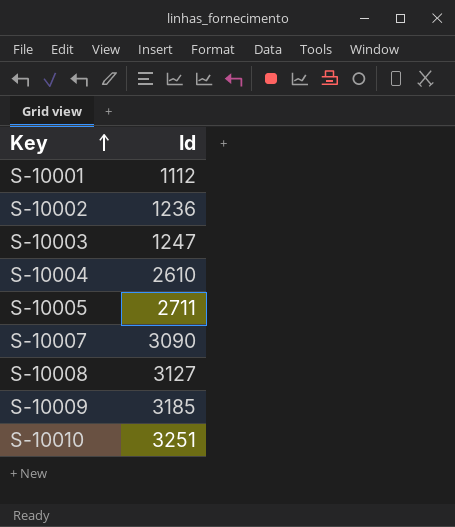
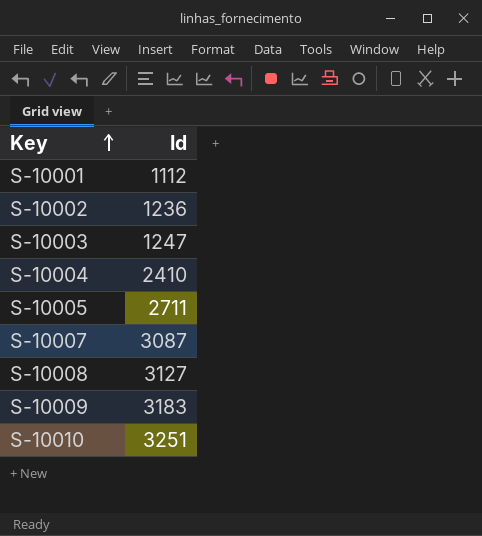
S-10004 | Id: 2610 -> 2410
S-10007 | Id: 3090 -> 3087
S-10009 | Id: 3185 -> 3183

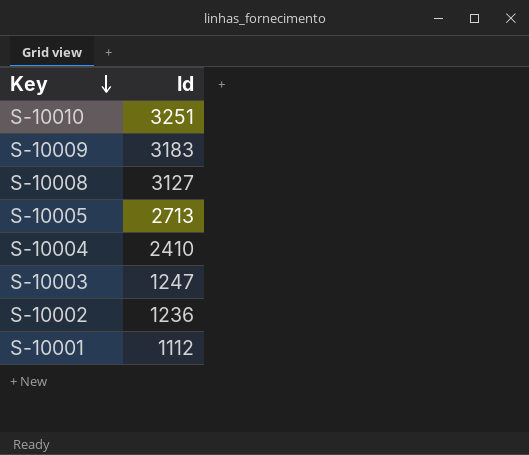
row order: Key ascending -> Key descending
row S-10007: 3087 -> none
S-10005 | Id: 2711 -> 2713

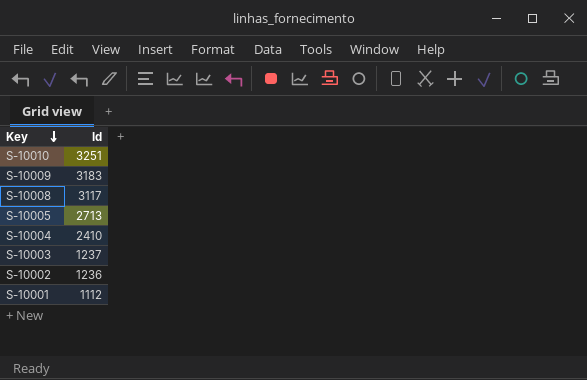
S-10008 | Id: 3127 -> 3117
S-10003 | Id: 1247 -> 1237

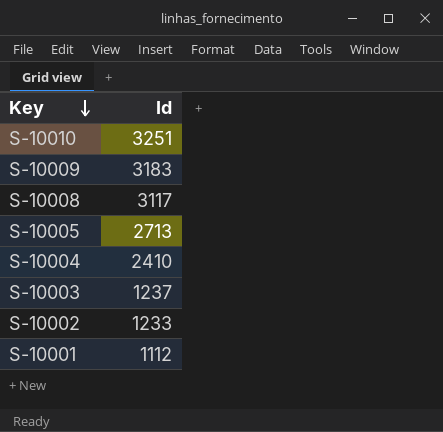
S-10002 | Id: 1236 -> 1233

